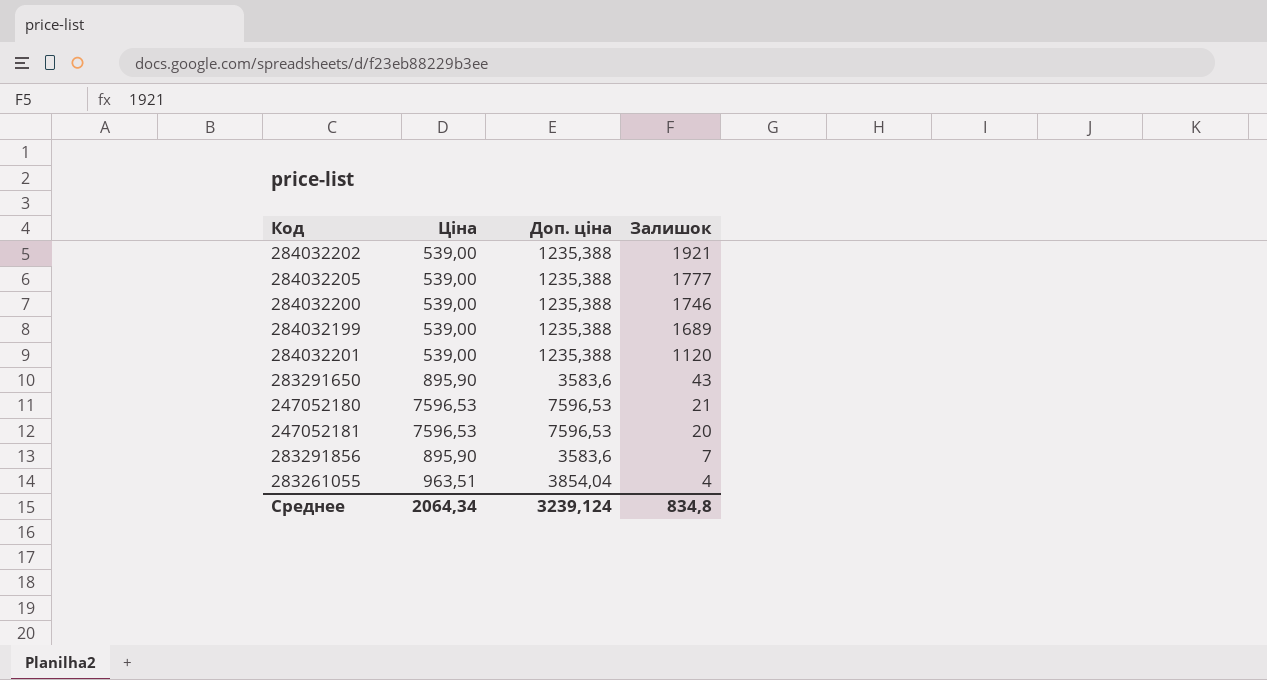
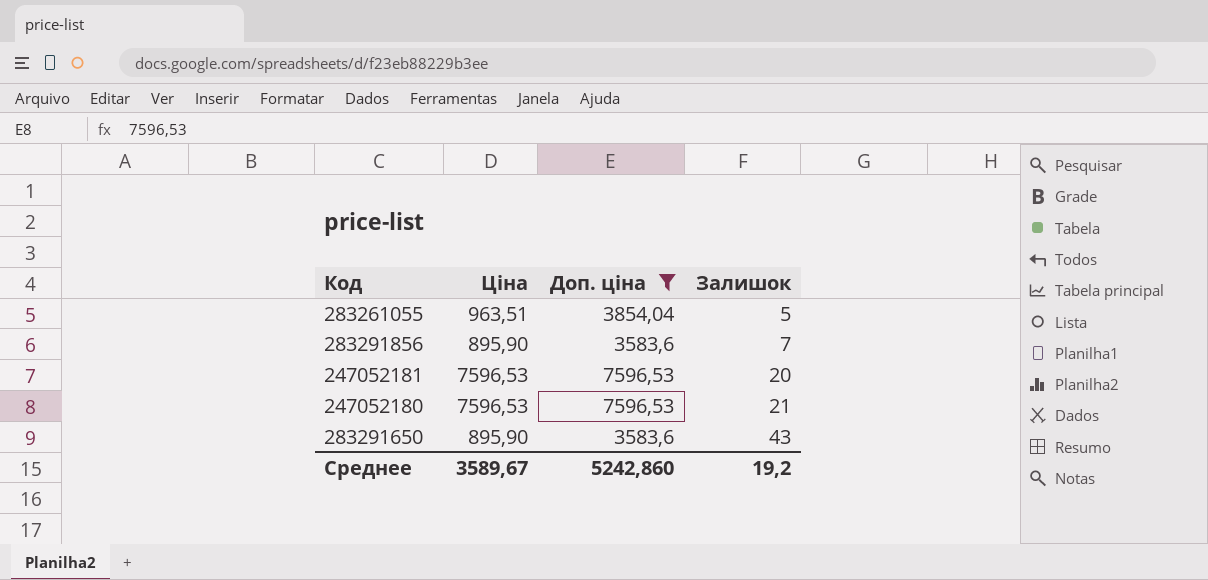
filter: none -> Доп. ціна != 1235,388
row order: Залишок descending -> Залишок ascending
283261055 | Залишок: 4 -> 5
Среднее | Ціна: 2064,34 -> 3589,67
Среднее | Доп. ціна: 3239,124 -> 5242,860
Среднее | Залишок: 834,8 -> 19,2

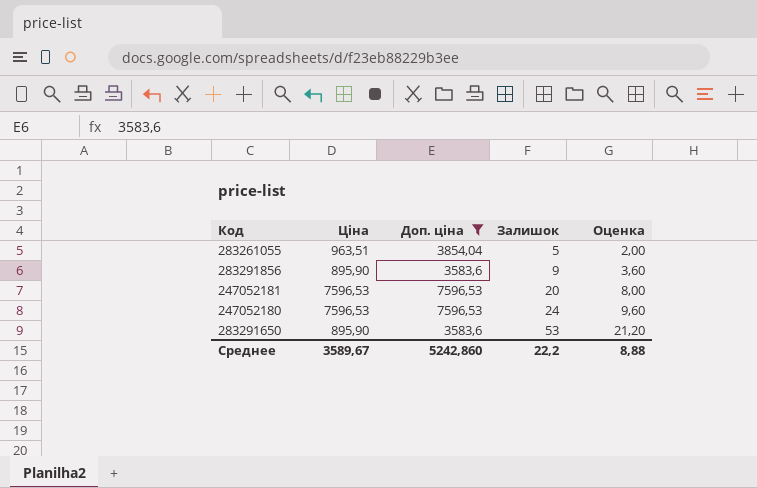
column Оценка | formula: none -> [Залишок] * 0,4
283291856 | Залишок: 7 -> 9
247052180 | Залишок: 21 -> 24
283291650 | Залишок: 43 -> 53
Среднее | Залишок: 19,2 -> 22,2

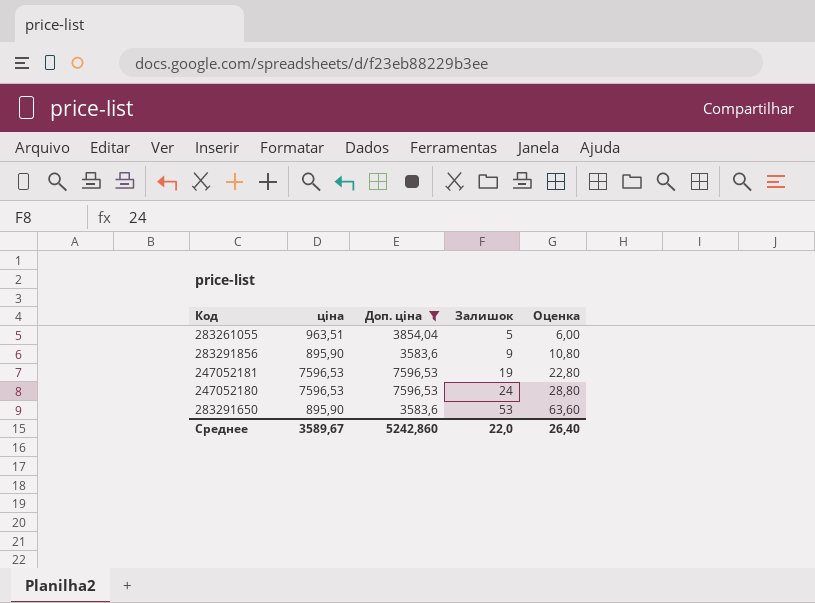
column name: Ціна -> ціна
column Оценка | formula: [Залишок] * 0,4 -> [Залишок] * 1,2
247052181 | Залишок: 20 -> 19
Среднее | Залишок: 22,2 -> 22,0
Среднее | Оценка: 8,88 -> 26,40

